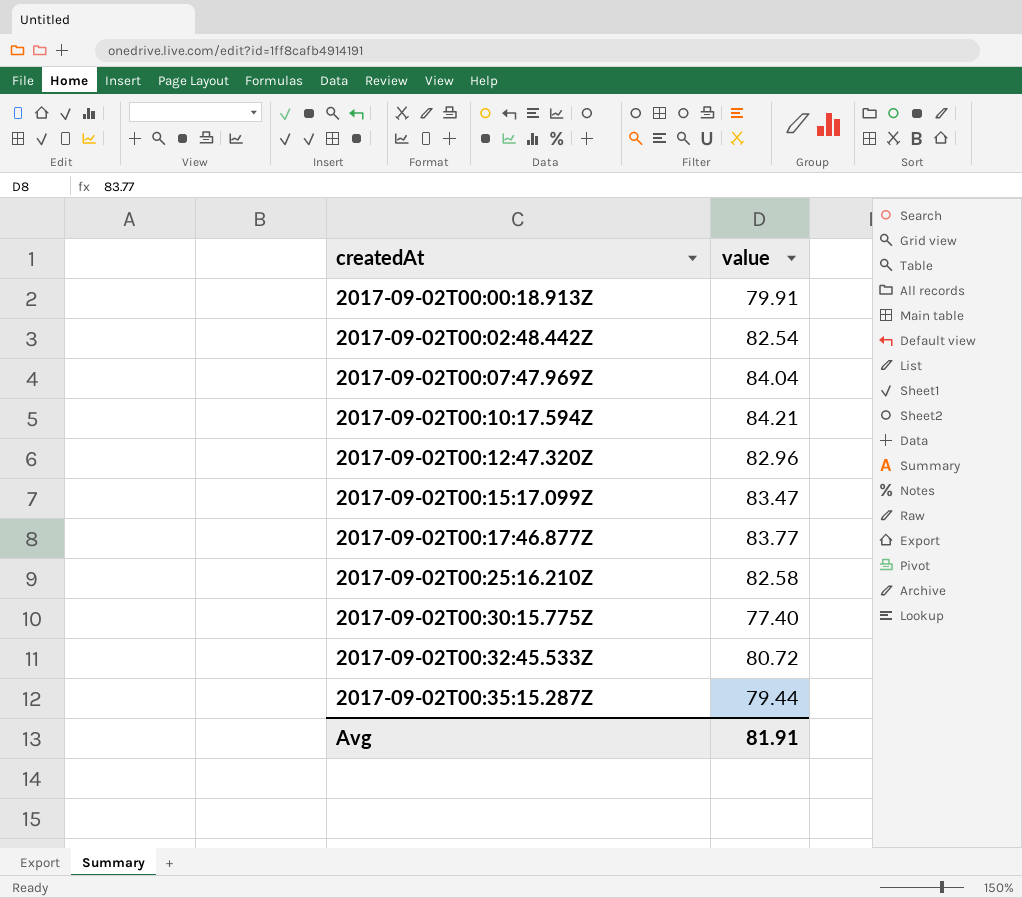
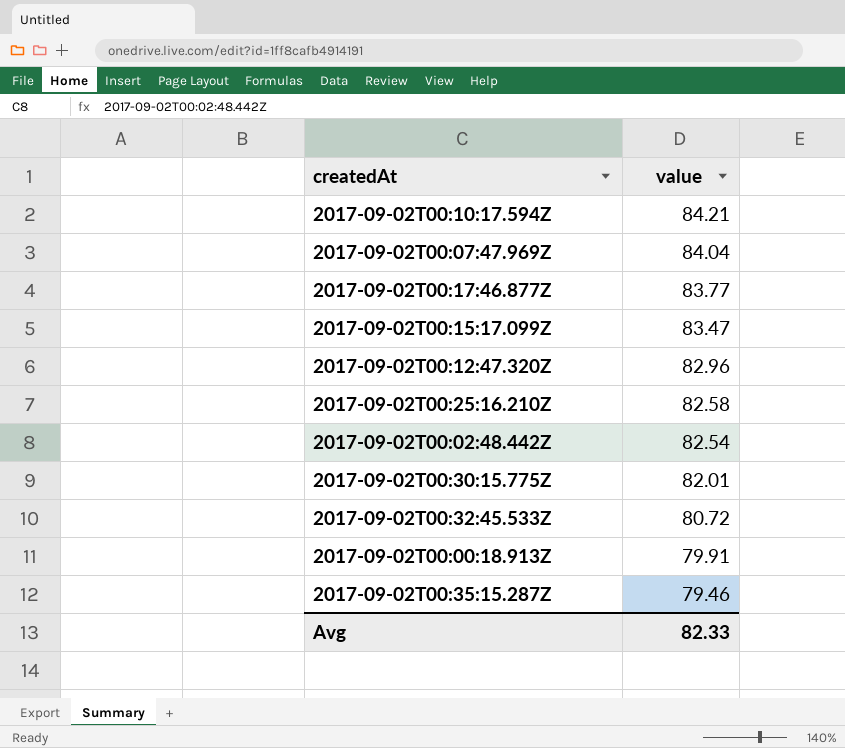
row order: createdAt ascending -> value descending
2017-09-02T00:30:15.775Z | value: 77.40 -> 82.01
2017-09-02T00:35:15.287Z | value: 79.44 -> 79.46
Avg | value: 81.91 -> 82.33

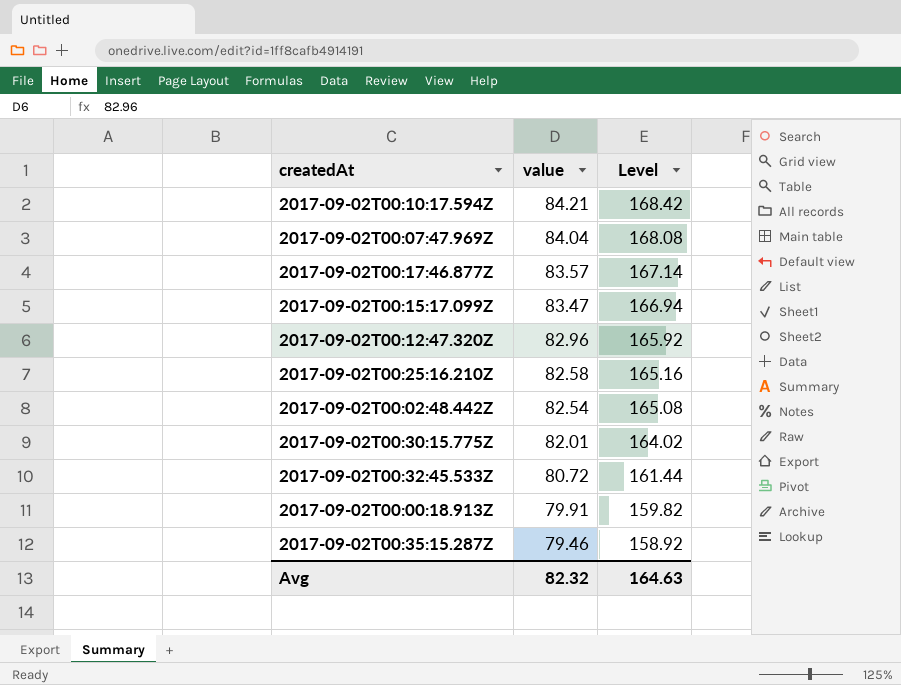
column Level | formula: none -> [value] * 2
2017-09-02T00:17:46.877Z | value: 83.77 -> 83.57
Avg | value: 82.33 -> 82.32

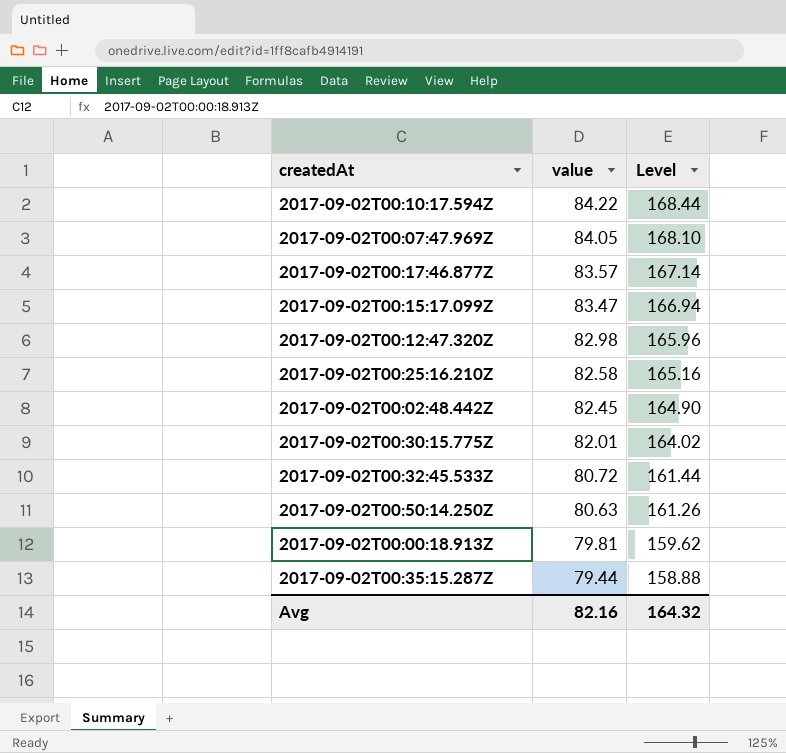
2017-09-02T00:10:17.594Z | value: 84.21 -> 84.22
2017-09-02T00:10:17.594Z | Level: 168.42 -> 168.44
2017-09-02T00:07:47.969Z | value: 84.04 -> 84.05
2017-09-02T00:07:47.969Z | Level: 168.08 -> 168.10
2017-09-02T00:12:47.320Z | value: 82.96 -> 82.98
2017-09-02T00:12:47.320Z | Level: 165.92 -> 165.96
2017-09-02T00:02:48.442Z | value: 82.54 -> 82.45
2017-09-02T00:02:48.442Z | Level: 165.08 -> 164.90
row 2017-09-02T00:50:14.250Z: none -> 80.63 | 161.26
2017-09-02T00:00:18.913Z | value: 79.91 -> 79.81
2017-09-02T00:00:18.913Z | Level: 159.82 -> 159.62
2017-09-02T00:35:15.287Z | value: 79.46 -> 79.44
2017-09-02T00:35:15.287Z | Level: 158.92 -> 158.88
Avg | value: 82.32 -> 82.16
Avg | Level: 164.63 -> 164.32

